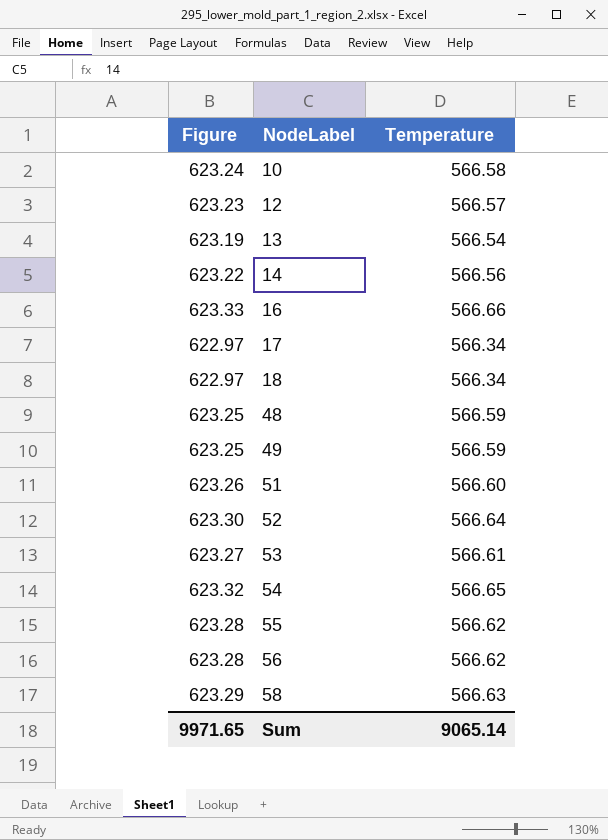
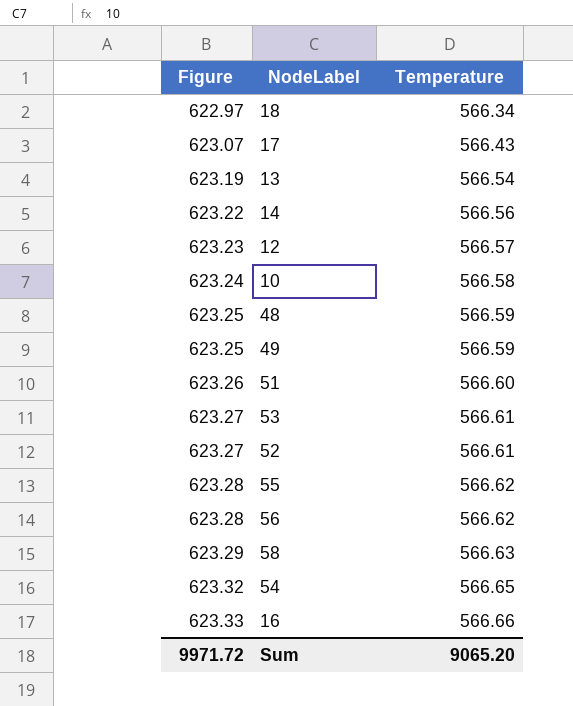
row order: NodeLabel ascending -> Figure ascending
17 | Figure: 622.97 -> 623.07
17 | Temperature: 566.34 -> 566.43
52 | Figure: 623.30 -> 623.27
52 | Temperature: 566.64 -> 566.61
Sum | Figure: 9971.65 -> 9971.72
Sum | Temperature: 9065.14 -> 9065.20

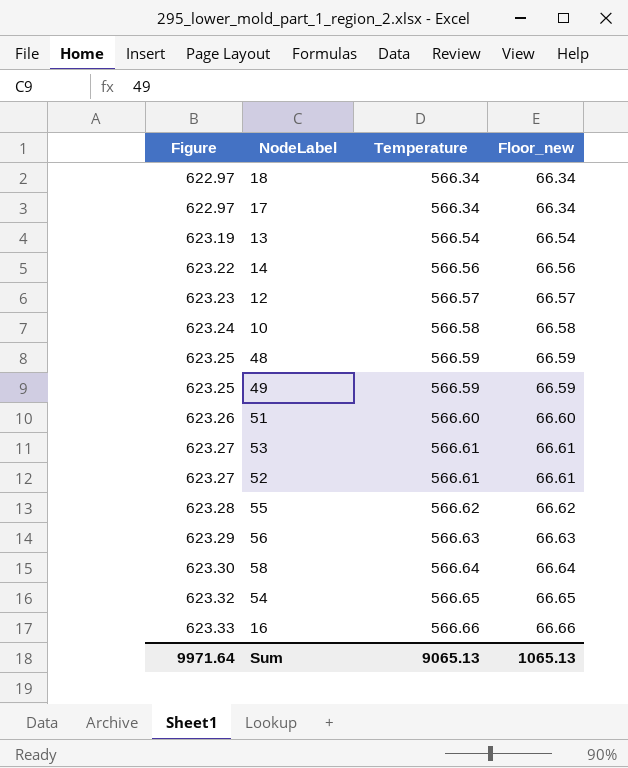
column Floor_new | formula: none -> [Temperature] - 500
17 | Figure: 623.07 -> 622.97
17 | Temperature: 566.43 -> 566.34
56 | Figure: 623.28 -> 623.29
56 | Temperature: 566.62 -> 566.63
58 | Figure: 623.29 -> 623.30
58 | Temperature: 566.63 -> 566.64
Sum | Figure: 9971.72 -> 9971.64
Sum | Temperature: 9065.20 -> 9065.13

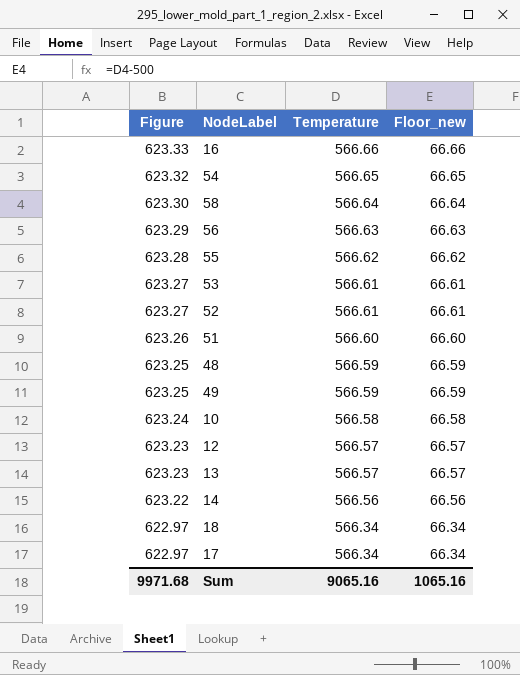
row order: Figure ascending -> Figure descending
13 | Figure: 623.19 -> 623.23
13 | Temperature: 566.54 -> 566.57
13 | Floor_new: 66.54 -> 66.57
Sum | Figure: 9971.64 -> 9971.68
Sum | Temperature: 9065.13 -> 9065.16
Sum | Floor_new: 1065.13 -> 1065.16

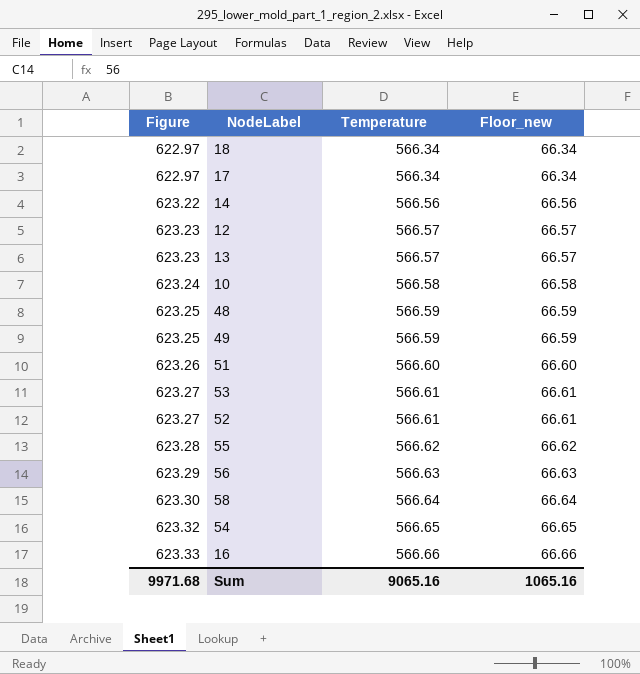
row order: Figure descending -> Figure ascending

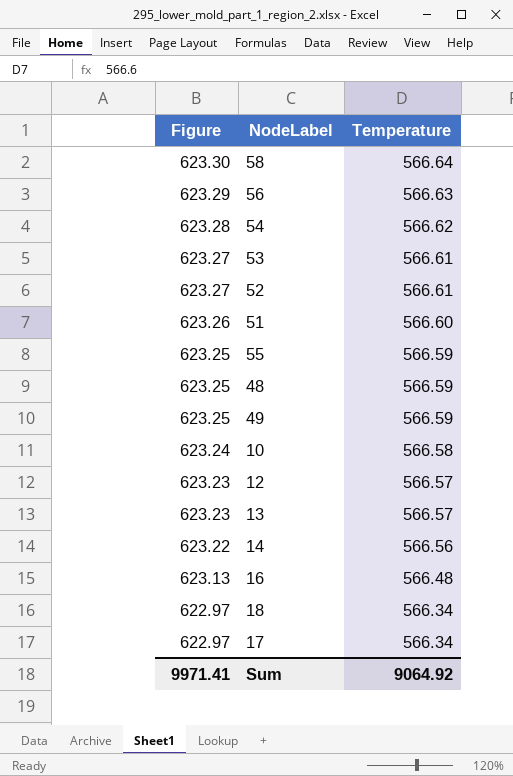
row order: Figure ascending -> Figure descending
column Floor_new | formula: [Temperature] - 500 -> none
54 | Figure: 623.32 -> 623.28
54 | Temperature: 566.65 -> 566.62
55 | Figure: 623.28 -> 623.25
55 | Temperature: 566.62 -> 566.59
16 | Figure: 623.33 -> 623.13
16 | Temperature: 566.66 -> 566.48
Sum | Figure: 9971.68 -> 9971.41
Sum | Temperature: 9065.16 -> 9064.92

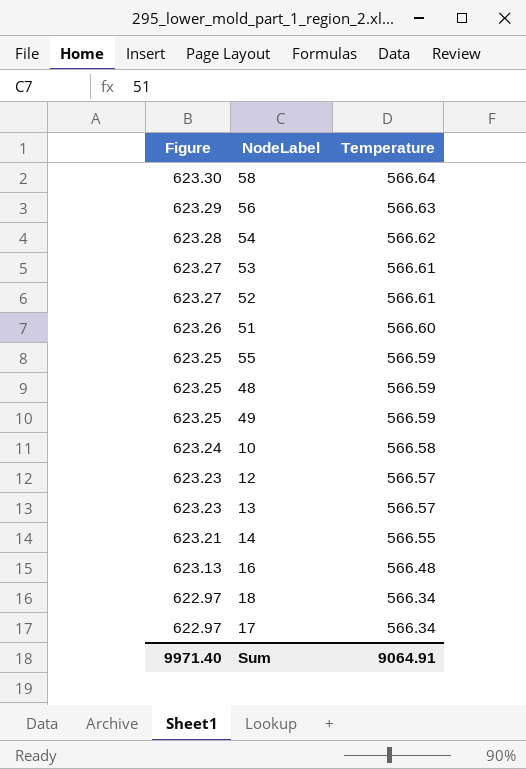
14 | Figure: 623.22 -> 623.21
14 | Temperature: 566.56 -> 566.55
Sum | Figure: 9971.41 -> 9971.40
Sum | Temperature: 9064.92 -> 9064.91

